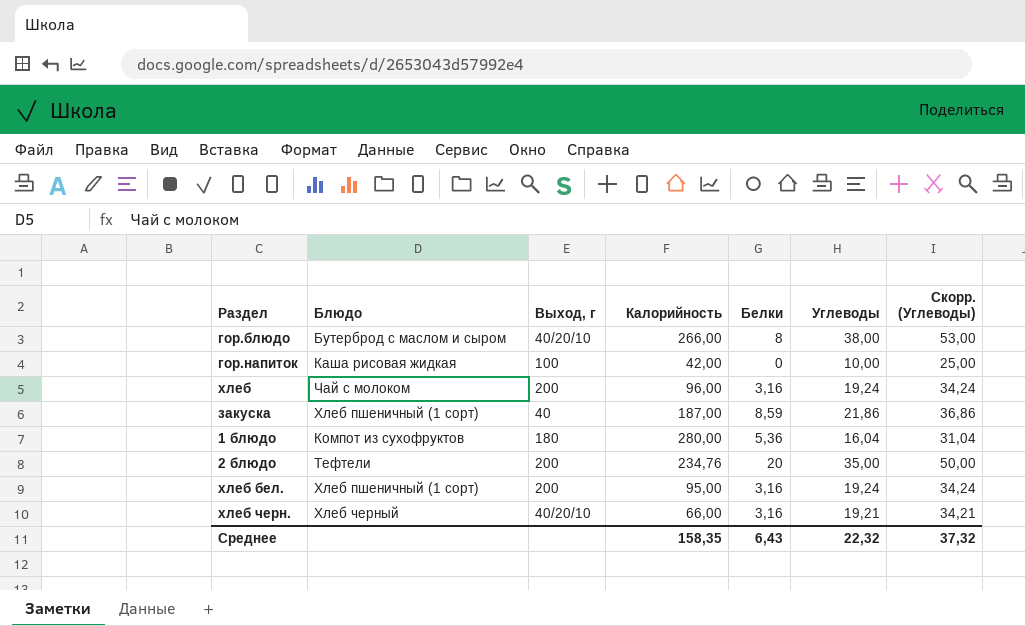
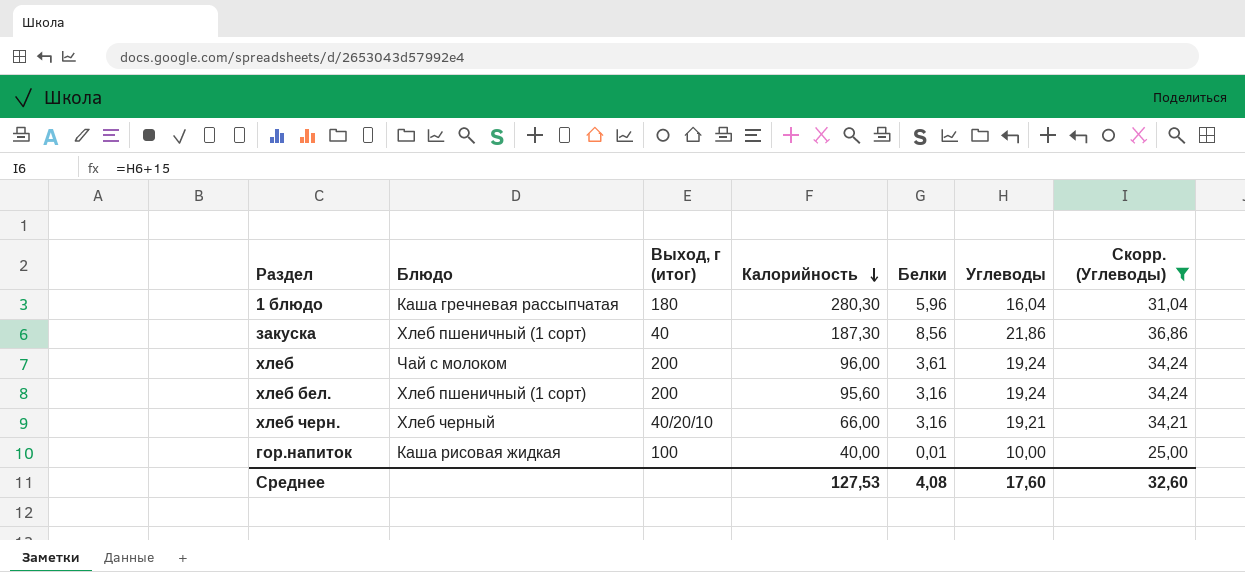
filter: none -> Скорр. (Углеводы) <= 36,86
row order: none -> Калорийность descending
column name: Выход, г -> Выход, г (итог)
1 блюдо | Блюдо: Компот из сухофруктов -> Каша гречневая рассыпчатая
1 блюдо | Калорийность: 280,00 -> 280,30
1 блюдо | Белки: 5,36 -> 5,96
закуска | Калорийность: 187,00 -> 187,30
закуска | Белки: 8,59 -> 8,56
хлеб | Белки: 3,16 -> 3,61
хлеб бел. | Калорийность: 95,00 -> 95,60
гор.напиток | Калорийность: 42,00 -> 40,00
гор.напиток | Белки: 0 -> 0,01
Среднее | Калорийность: 158,35 -> 127,53
Среднее | Белки: 6,43 -> 4,08
Среднее | Углеводы: 22,32 -> 17,60
Среднее | Скорр. (Углеводы): 37,32 -> 32,60

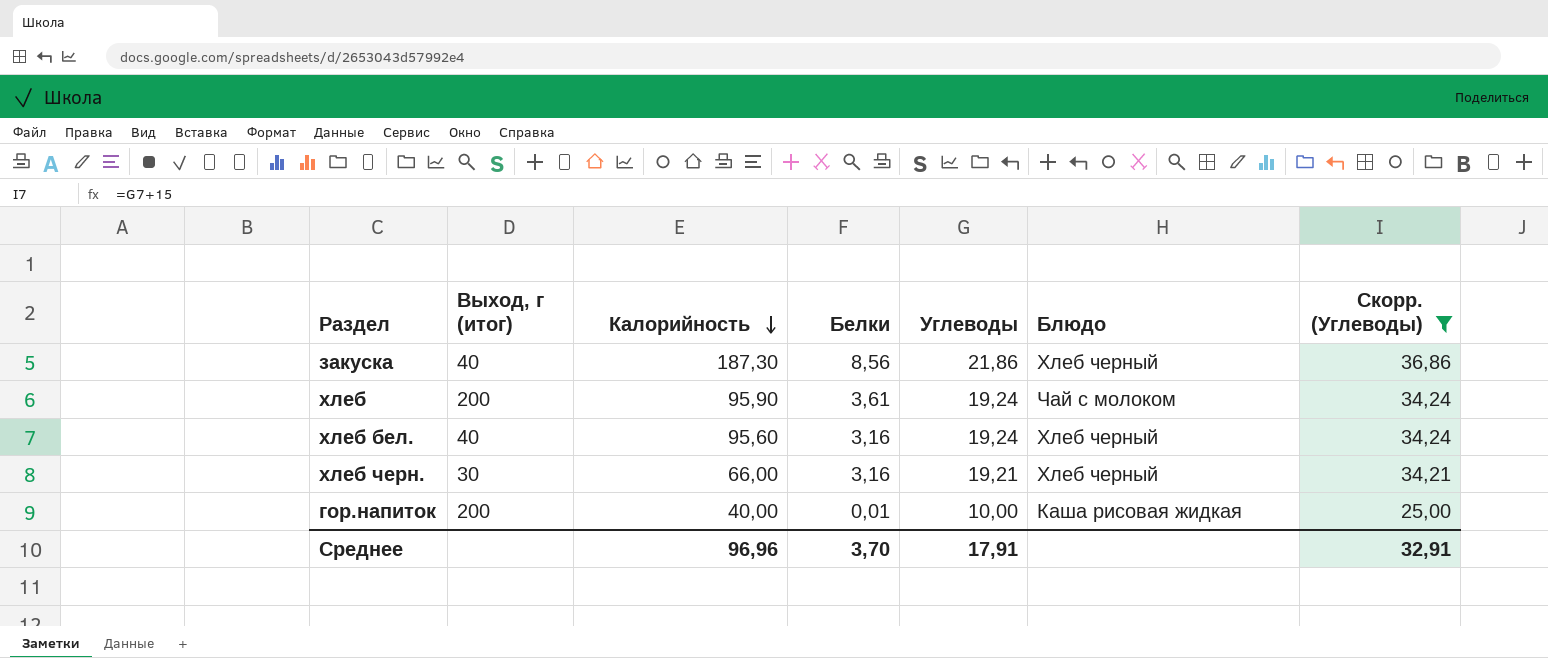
column Блюдо | position: 2 -> 6
row 1 блюдо: Каша гречневая рассыпчатая | 180 | 280,30 | 5,96 | 16,04 | 31,04 -> none
закуска | Блюдо: Хлеб пшеничный (1 сорт) -> Хлеб черный
хлеб | Калорийность: 96,00 -> 95,90
хлеб бел. | Выход, г (итог): 200 -> 40
хлеб бел. | Блюдо: Хлеб пшеничный (1 сорт) -> Хлеб черный
хлеб черн. | Выход, г (итог): 40/20/10 -> 30
гор.напиток | Выход, г (итог): 100 -> 200
Среднее | Калорийность: 127,53 -> 96,96
Среднее | Белки: 4,08 -> 3,70
Среднее | Углеводы: 17,60 -> 17,91
Среднее | Скорр. (Углеводы): 32,60 -> 32,91

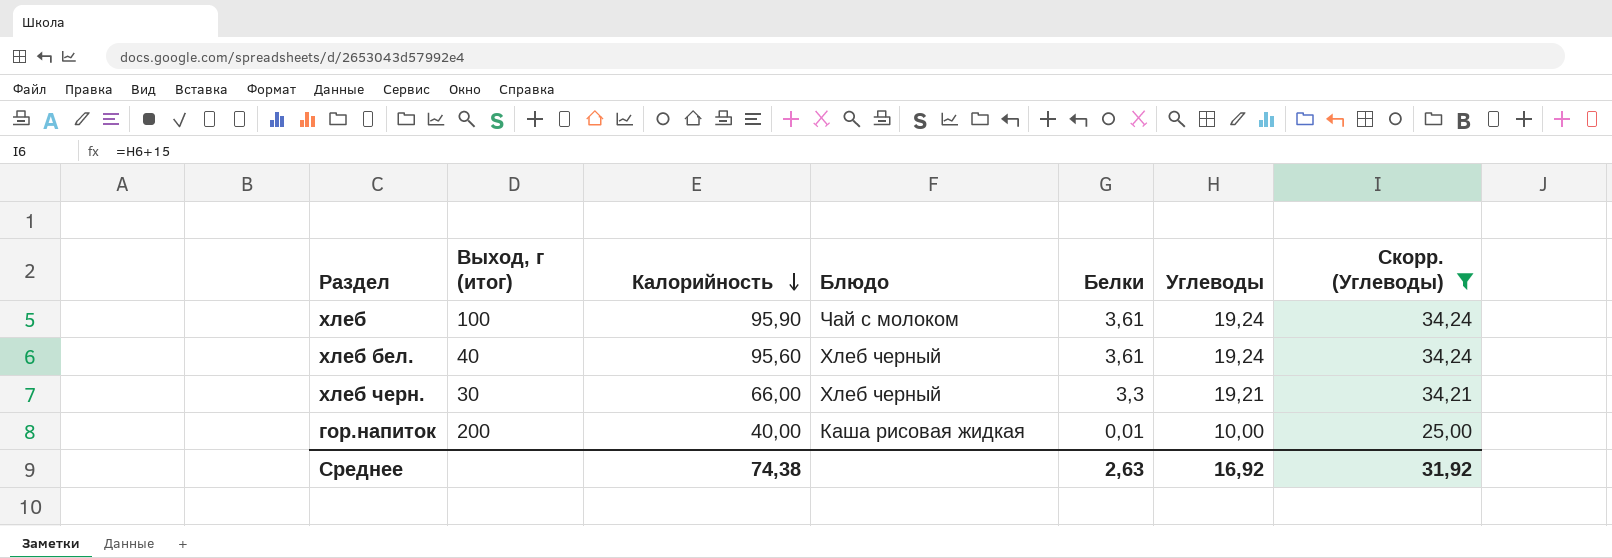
column Блюдо | position: 6 -> 4
row закуска: 40 | 187,30 | 8,56 | 21,86 | Хлеб черный | 36,86 -> none
хлеб | Выход, г (итог): 200 -> 100
хлеб бел. | Белки: 3,16 -> 3,61
хлеб черн. | Белки: 3,16 -> 3,3
Среднее | Калорийность: 96,96 -> 74,38
Среднее | Белки: 3,70 -> 2,63
Среднее | Углеводы: 17,91 -> 16,92
Среднее | Скорр. (Углеводы): 32,91 -> 31,92

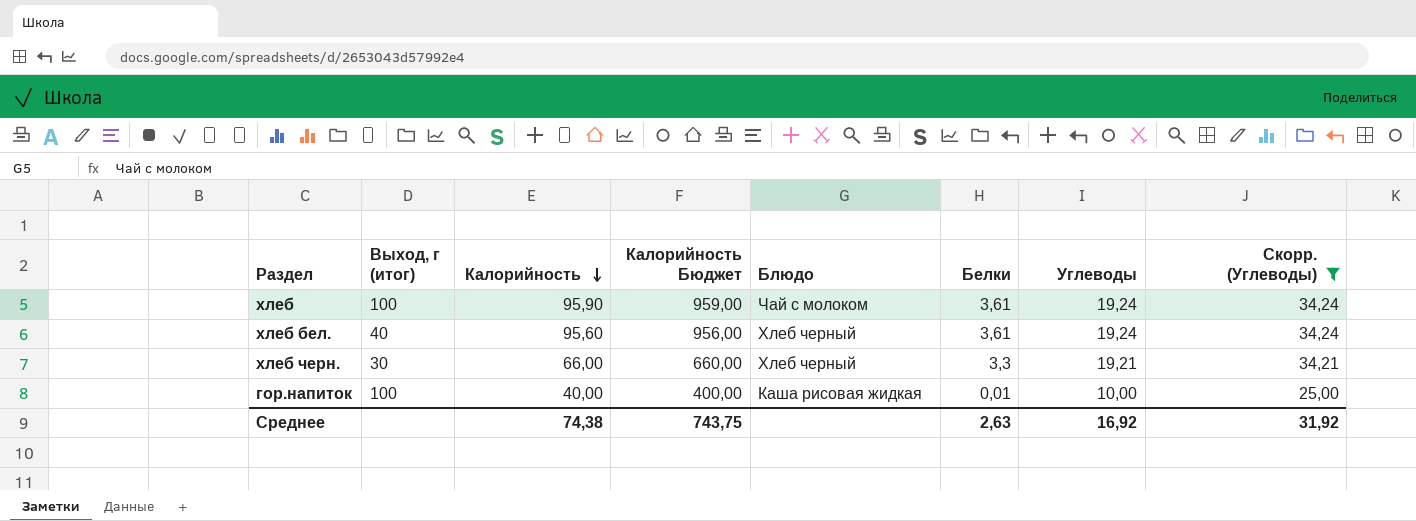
column Калорийность Бюджет | formula: none -> [Калорийность] * 10
гор.напиток | Выход, г (итог): 200 -> 100

